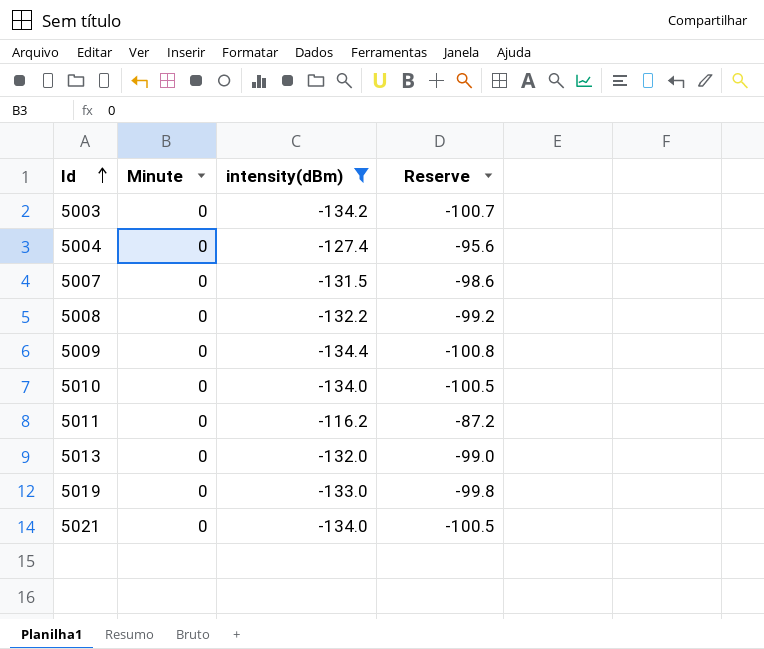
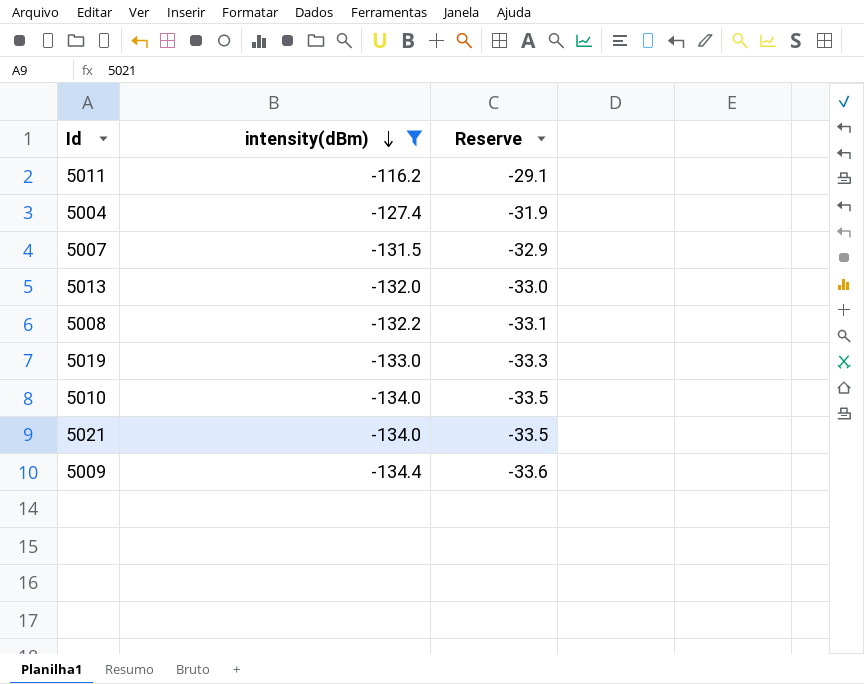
row order: Id ascending -> intensity(dBm) descending
column Minute | position: 2 -> none
column Reserve | formula: [intensity(dBm)] * 0.75 -> [intensity(dBm)] * 0.25
row 5003: 0 | -134.2 | -100.7 -> none

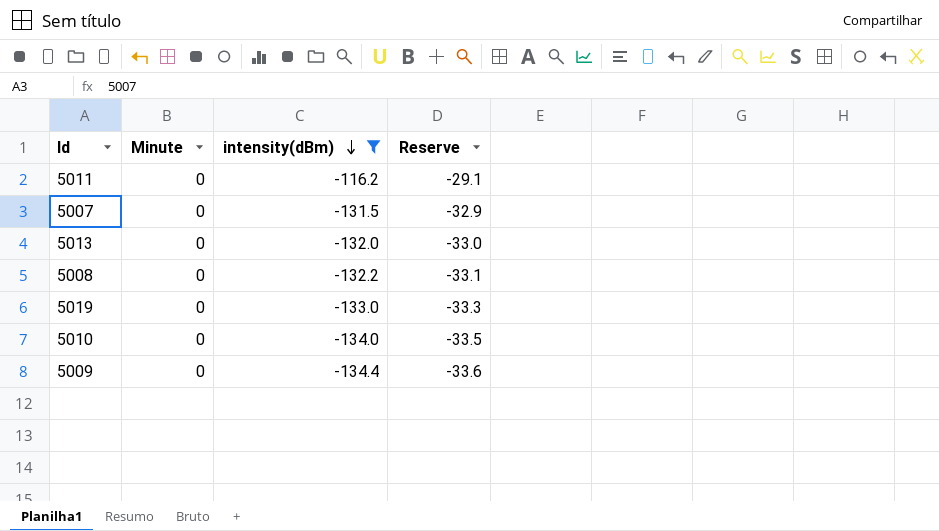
column Minute | position: none -> 2
row 5004: -127.4 | -31.9 -> none
row 5021: -134.0 | -33.5 -> none

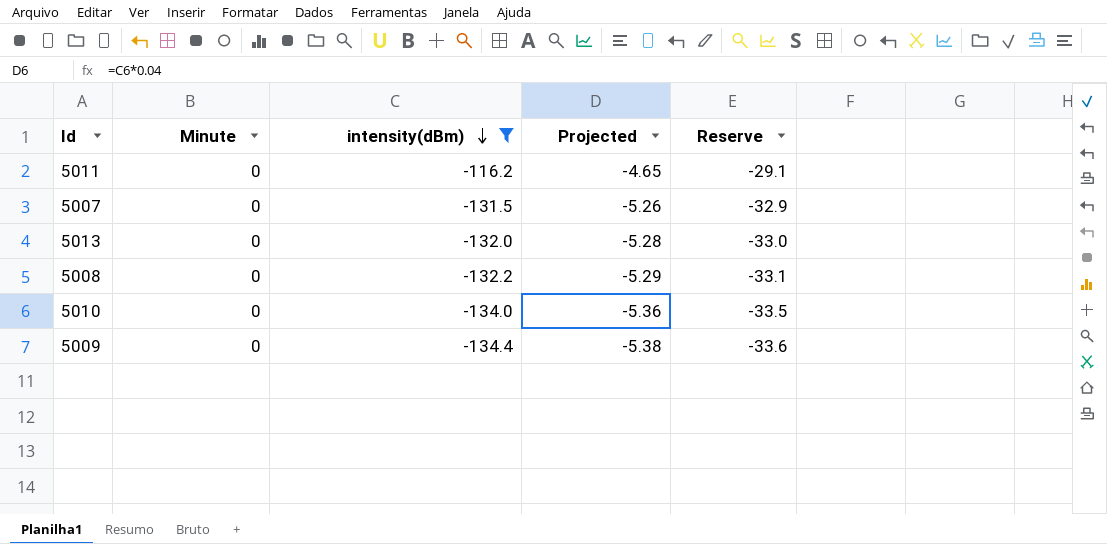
column Projected | formula: none -> [intensity(dBm)] * 0.04
row 5019: 0 | -133.0 | -33.3 -> none

